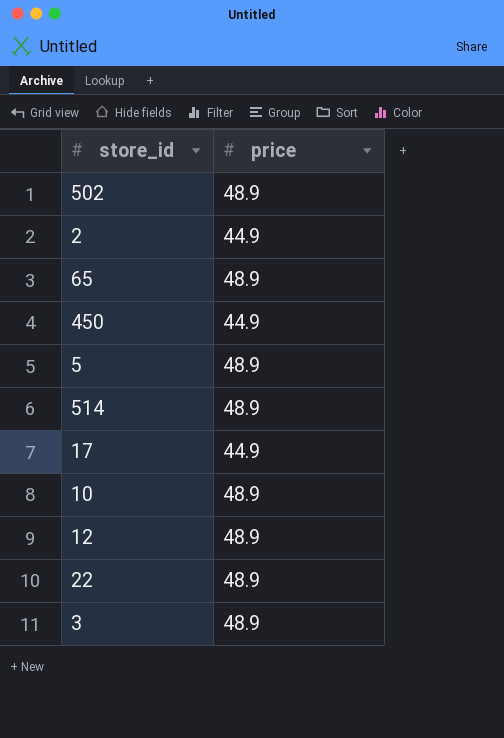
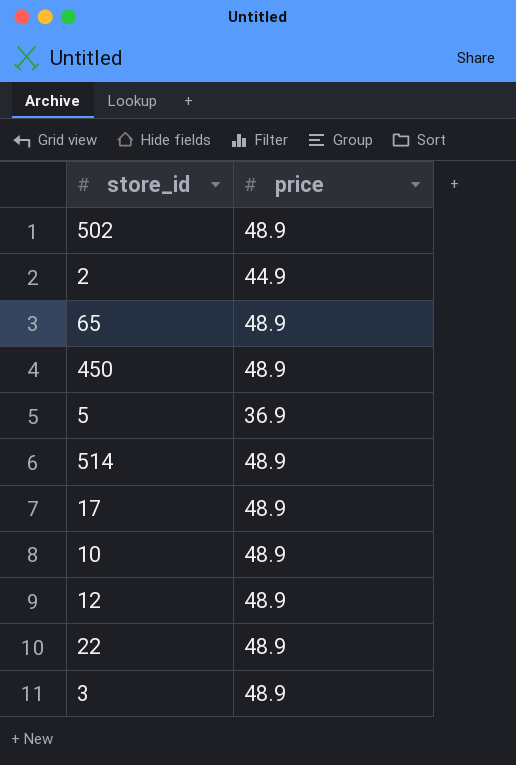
450 | price: 44.9 -> 48.9
5 | price: 48.9 -> 36.9
17 | price: 44.9 -> 48.9

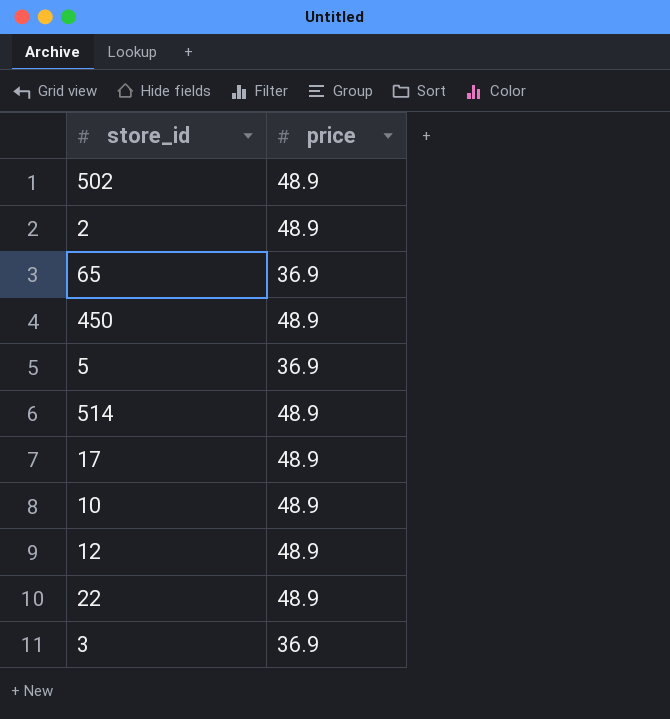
2 | price: 44.9 -> 48.9
65 | price: 48.9 -> 36.9
3 | price: 48.9 -> 36.9

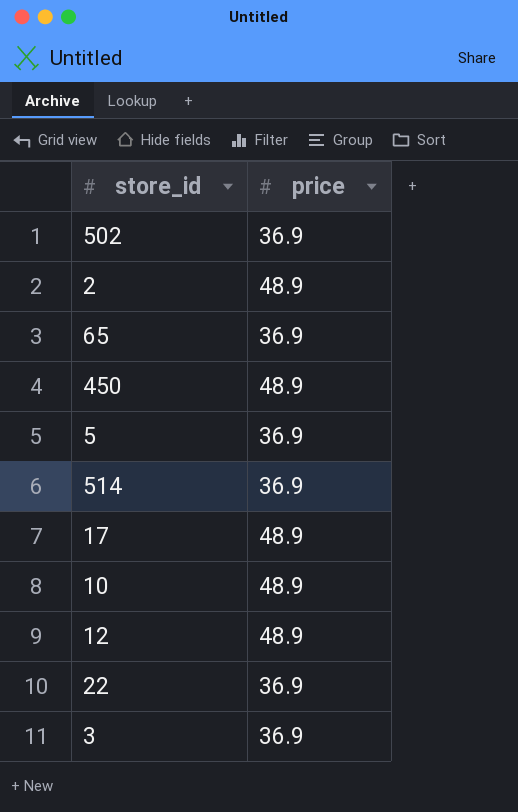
502 | price: 48.9 -> 36.9
514 | price: 48.9 -> 36.9
22 | price: 48.9 -> 36.9

